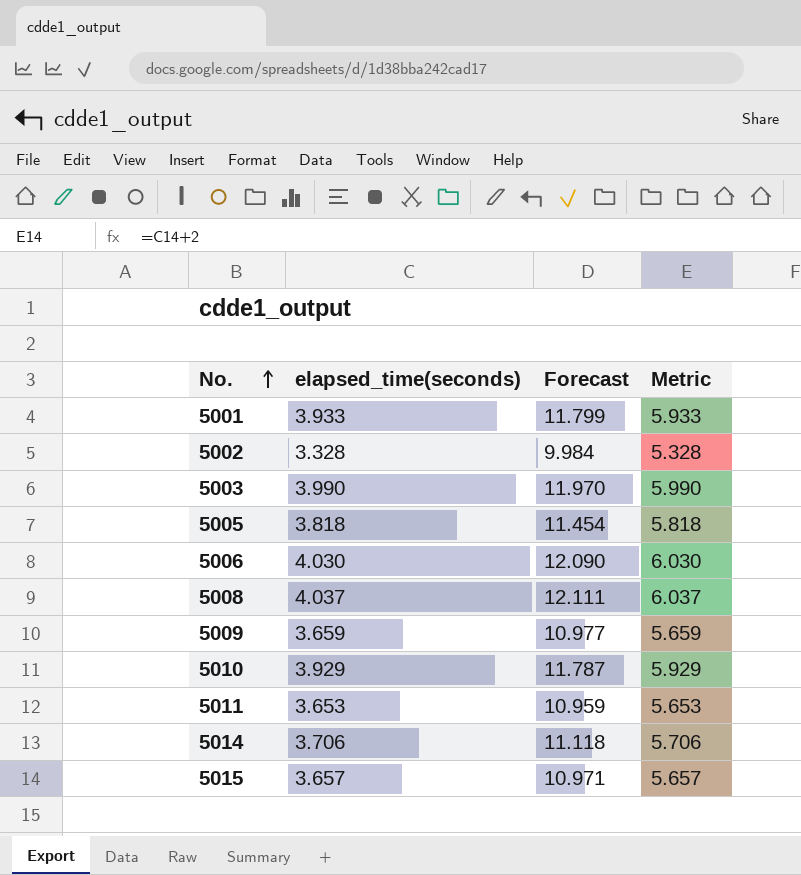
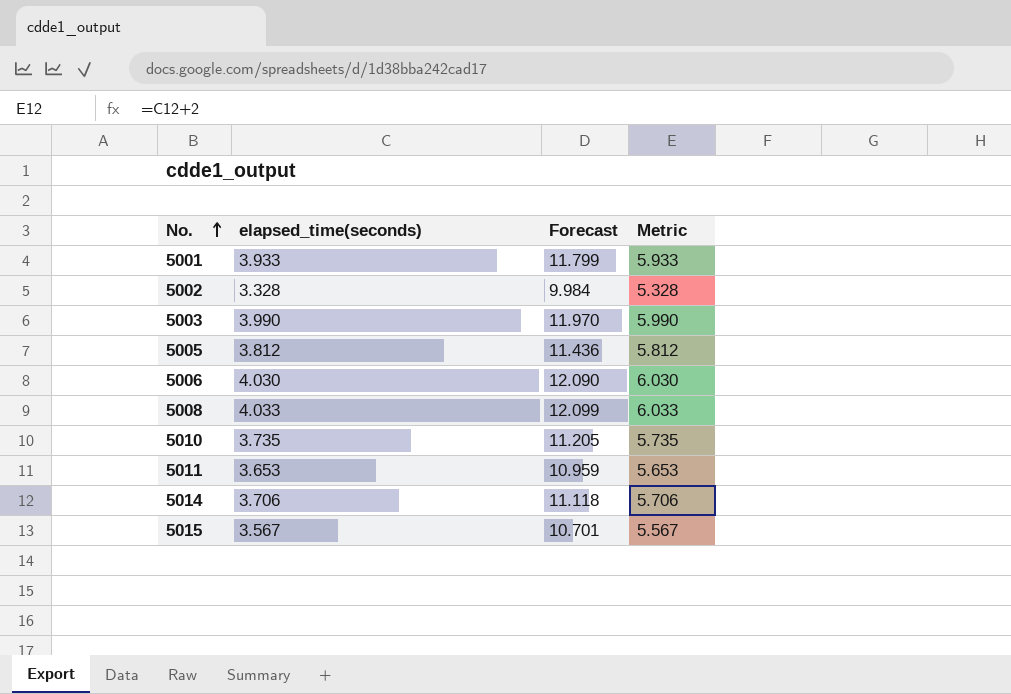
row 5009: 3.659 | 10.977 | 5.659 -> none
5005 | elapsed_time(seconds): 3.818 -> 3.812
5005 | Forecast: 11.454 -> 11.436
5005 | Metric: 5.818 -> 5.812
5008 | elapsed_time(seconds): 4.037 -> 4.033
5008 | Forecast: 12.111 -> 12.099
5008 | Metric: 6.037 -> 6.033
5010 | elapsed_time(seconds): 3.929 -> 3.735
5010 | Forecast: 11.787 -> 11.205
5010 | Metric: 5.929 -> 5.735
5015 | elapsed_time(seconds): 3.657 -> 3.567
5015 | Forecast: 10.971 -> 10.701
5015 | Metric: 5.657 -> 5.567

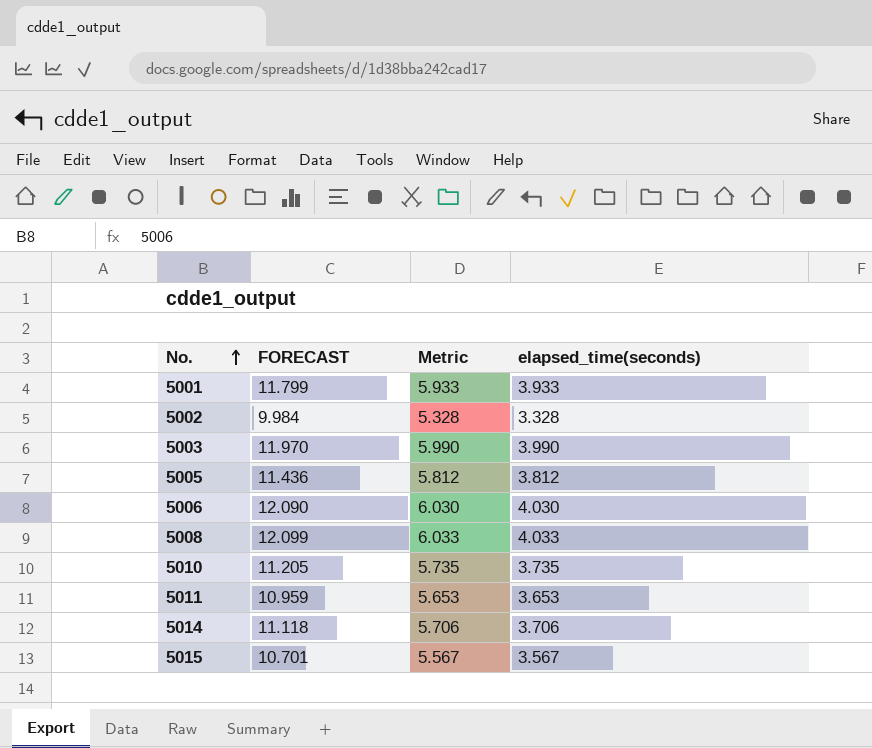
column name: Forecast -> FORECAST
column elapsed_time(seconds) | position: 2 -> 4

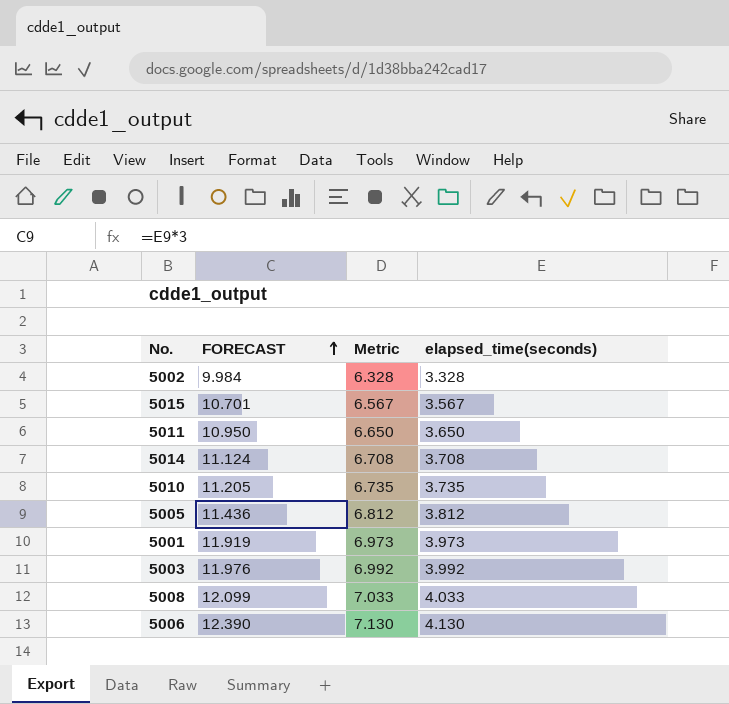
row order: No. ascending -> FORECAST ascending
column Metric | formula: [elapsed_time(seconds)] + 2 -> [elapsed_time(seconds)] + 3
5011 | FORECAST: 10.959 -> 10.950
5011 | elapsed_time(seconds): 3.653 -> 3.650
5014 | FORECAST: 11.118 -> 11.124
5014 | elapsed_time(seconds): 3.706 -> 3.708
5001 | FORECAST: 11.799 -> 11.919
5001 | elapsed_time(seconds): 3.933 -> 3.973
5003 | FORECAST: 11.970 -> 11.976
5003 | elapsed_time(seconds): 3.990 -> 3.992
5006 | FORECAST: 12.090 -> 12.390
5006 | elapsed_time(seconds): 4.030 -> 4.130

